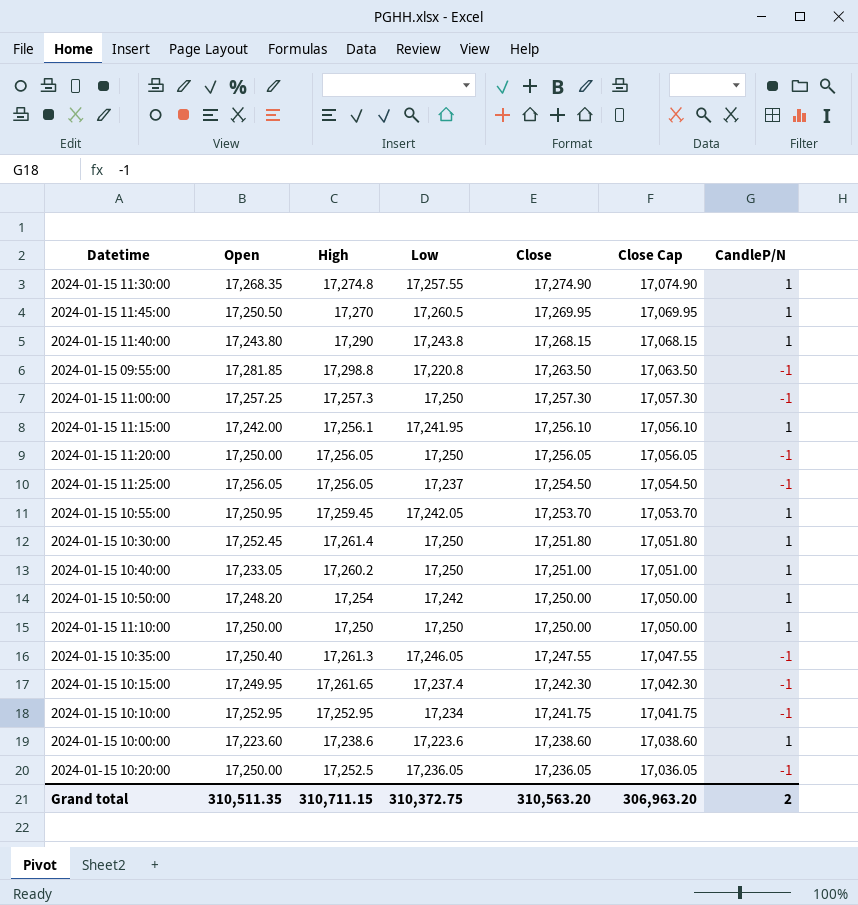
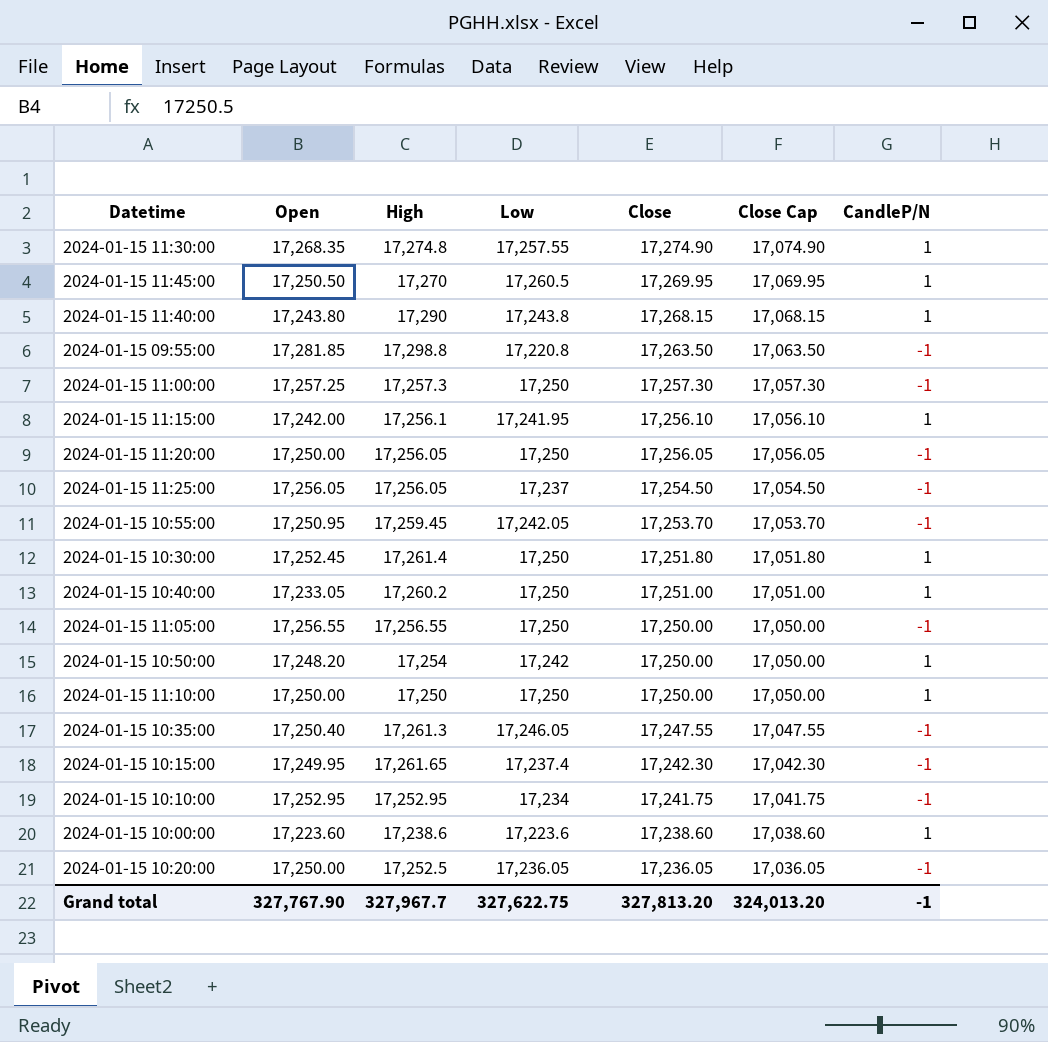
2024-01-15 10:55:00 | CandleP/N: 1 -> -1
row 2024-01-15 11:05:00: none -> 17,256.55 | 17,256.55 | 17,250 | 17,250.00 | 17,050.00 | -1
Grand total | Open: 310,511.35 -> 327,767.90
Grand total | High: 310,711.15 -> 327,967.7
Grand total | Low: 310,372.75 -> 327,622.75
Grand total | Close: 310,563.20 -> 327,813.20
Grand total | Close Cap: 306,963.20 -> 324,013.20
Grand total | CandleP/N: 2 -> -1

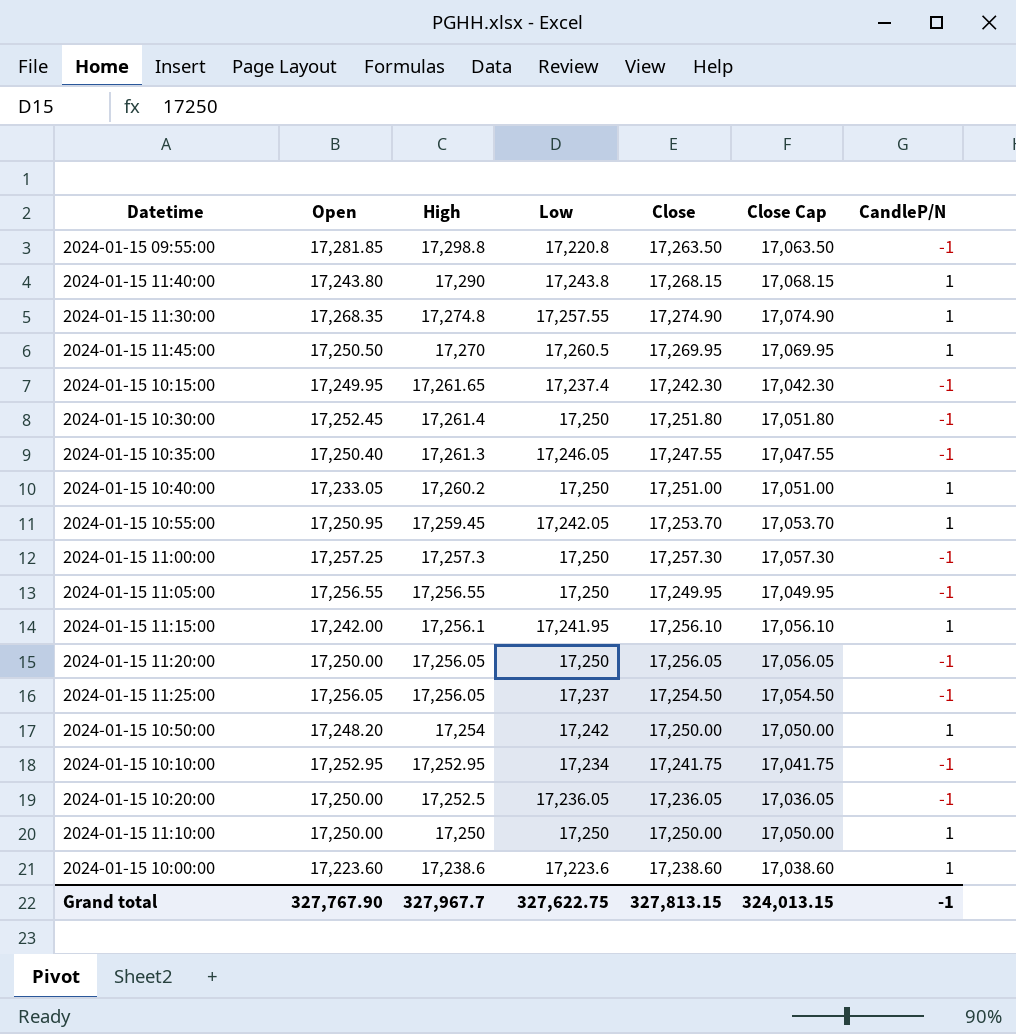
row order: Close descending -> High descending
2024-01-15 10:30:00 | CandleP/N: 1 -> -1
2024-01-15 10:55:00 | CandleP/N: -1 -> 1
2024-01-15 11:05:00 | Close: 17,250.00 -> 17,249.95
2024-01-15 11:05:00 | Close Cap: 17,050.00 -> 17,049.95
Grand total | Close: 327,813.20 -> 327,813.15
Grand total | Close Cap: 324,013.20 -> 324,013.15

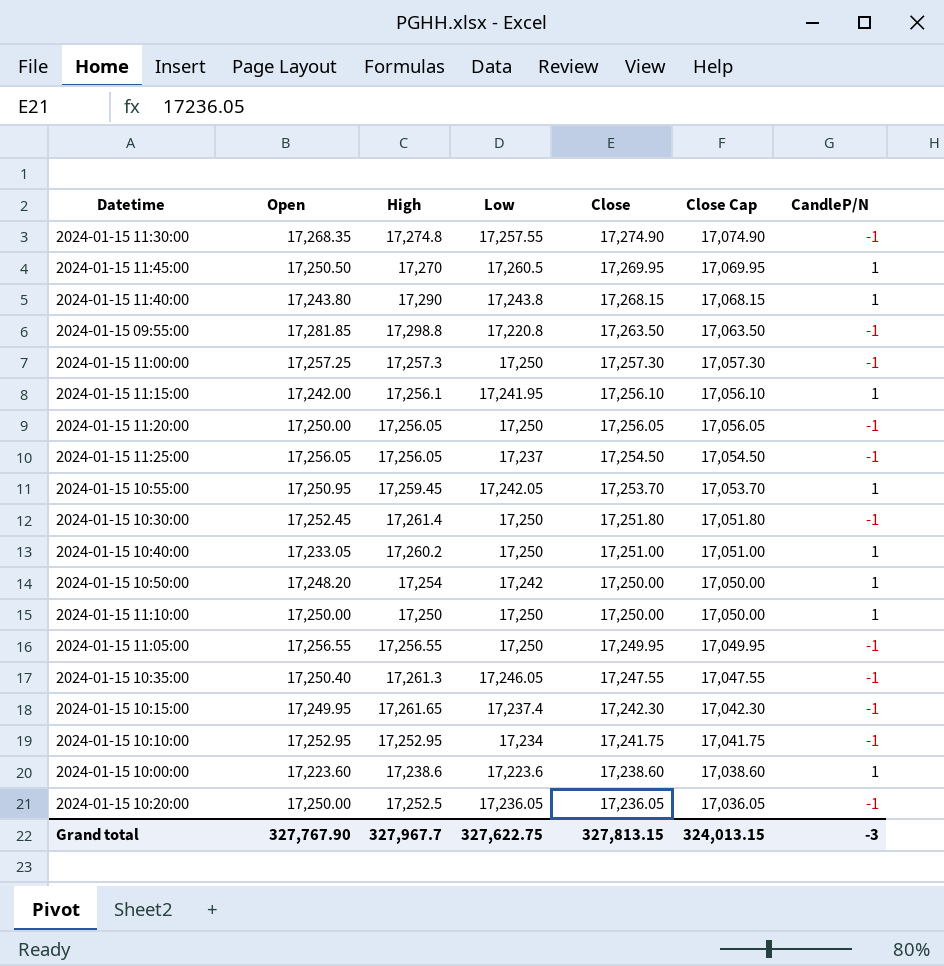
row order: High descending -> Close descending
2024-01-15 11:30:00 | CandleP/N: 1 -> -1
Grand total | CandleP/N: -1 -> -3

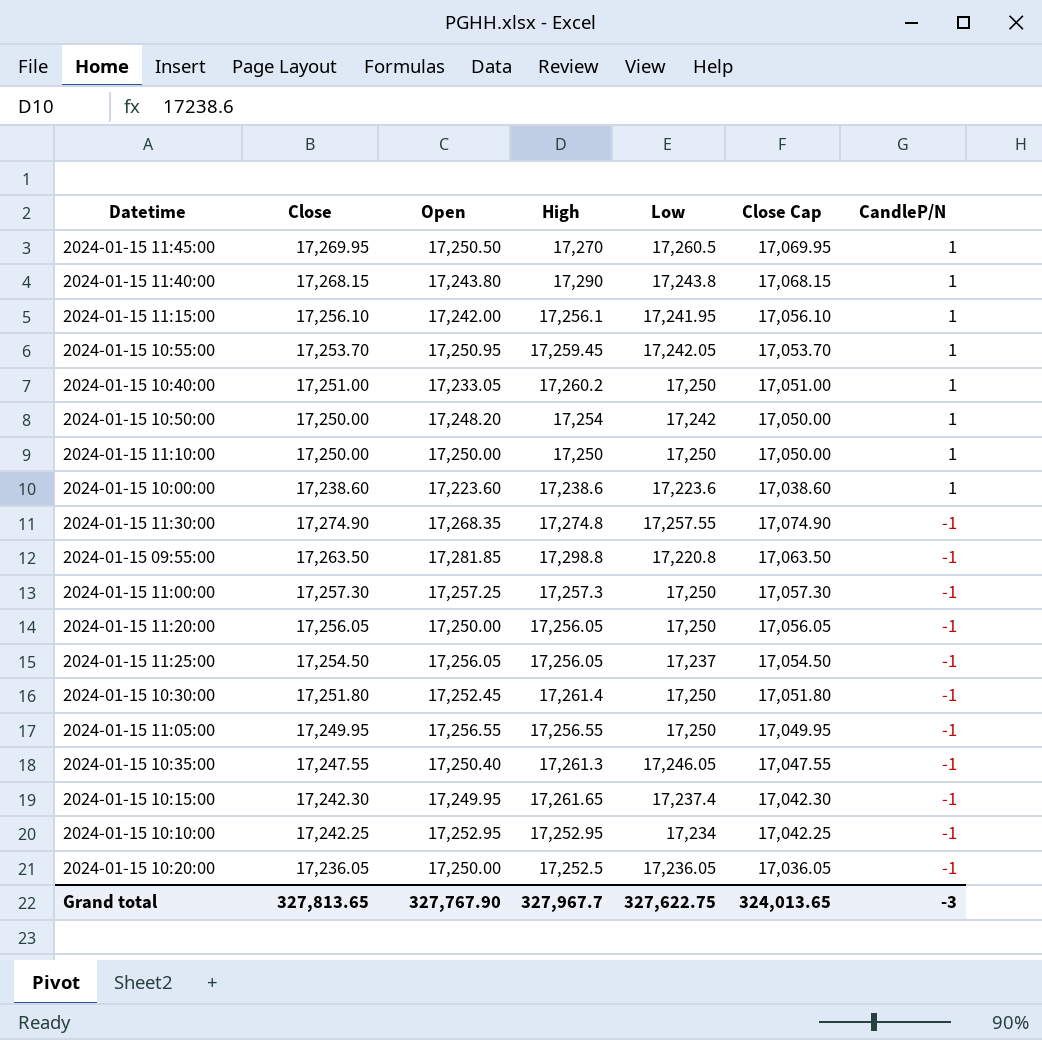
row order: Close descending -> CandleP/N descending
column Close | position: 5 -> 2
2024-01-15 10:10:00 | Close: 17,241.75 -> 17,242.25
2024-01-15 10:10:00 | Close Cap: 17,041.75 -> 17,042.25
Grand total | Close: 327,813.15 -> 327,813.65
Grand total | Close Cap: 324,013.15 -> 324,013.65

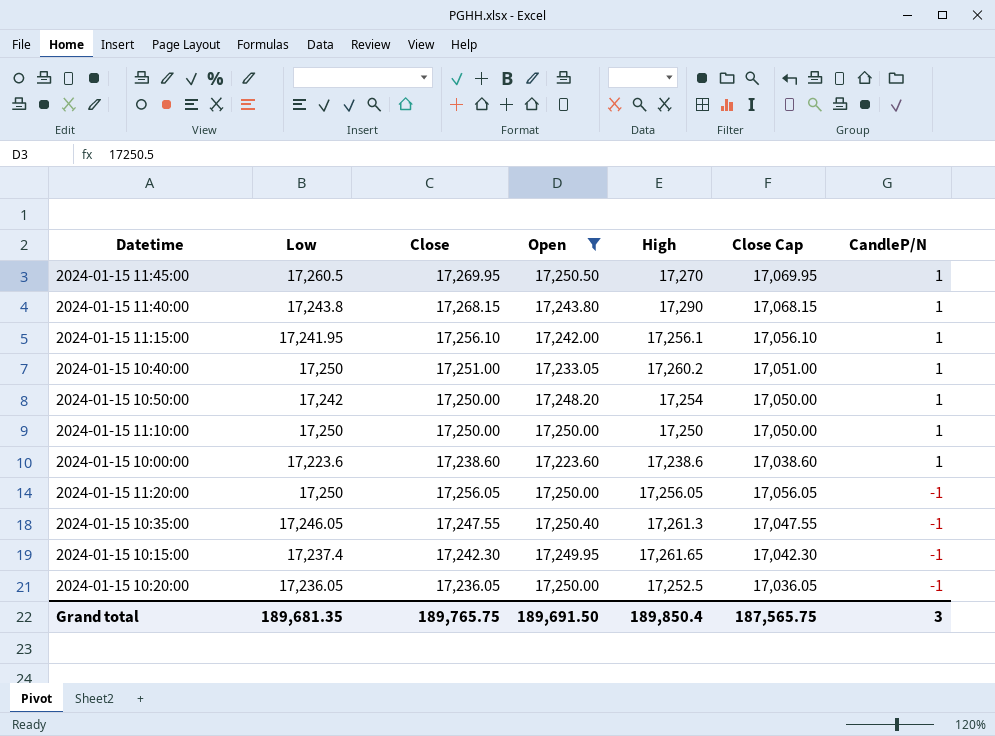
filter: none -> Open <= 17,250.50
column Low | position: 5 -> 2
Grand total | Low: 327,622.75 -> 189,681.35
Grand total | Close: 327,813.65 -> 189,765.75
Grand total | Open: 327,767.90 -> 189,691.50
Grand total | High: 327,967.7 -> 189,850.4
Grand total | Close Cap: 324,013.65 -> 187,565.75
Grand total | CandleP/N: -3 -> 3

